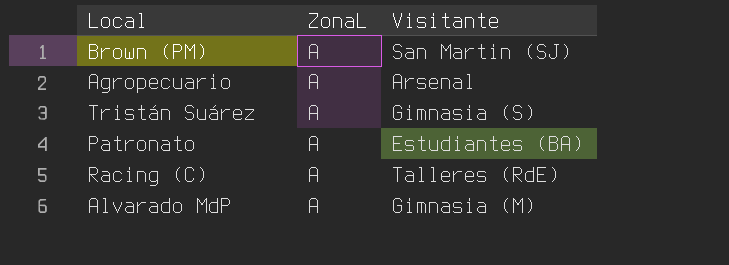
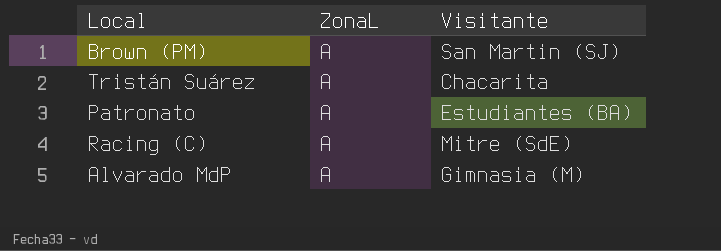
row Agropecuario: A | Arsenal -> none
Tristán Suárez | Visitante: Gimnasia (S) -> Chacarita
Racing (C) | Visitante: Talleres (RdE) -> Mitre (SdE)

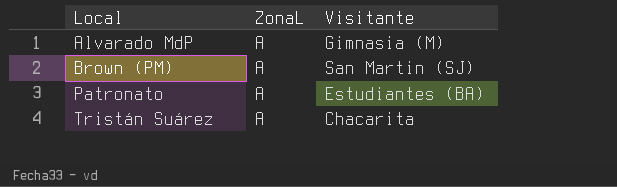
row order: none -> Local ascending
row Racing (C): A | Mitre (SdE) -> none

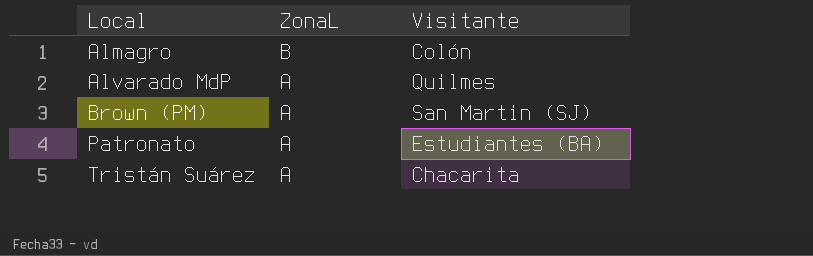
row Almagro: none -> B | Colón
Alvarado MdP | Visitante: Gimnasia (M) -> Quilmes

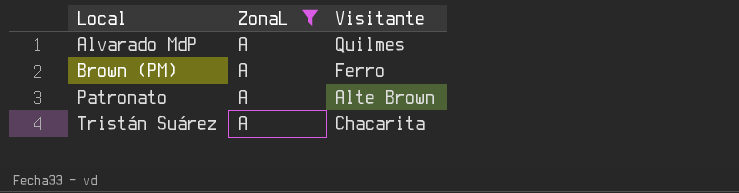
filter: none -> ZonaL = A
Brown (PM) | Visitante: San Martin (SJ) -> Ferro
Patronato | Visitante: Estudiantes (BA) -> Alte Brown

